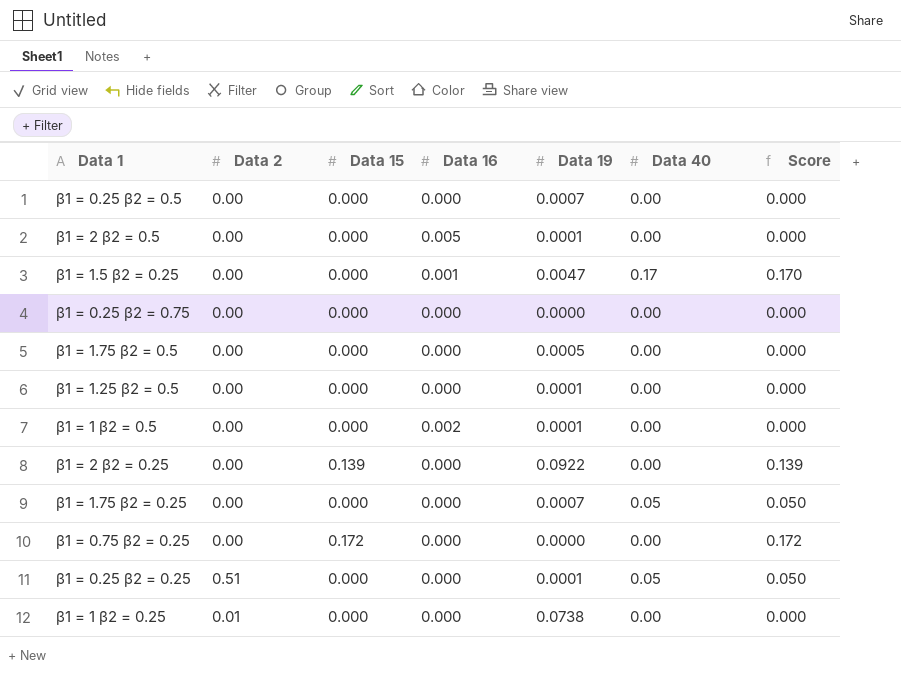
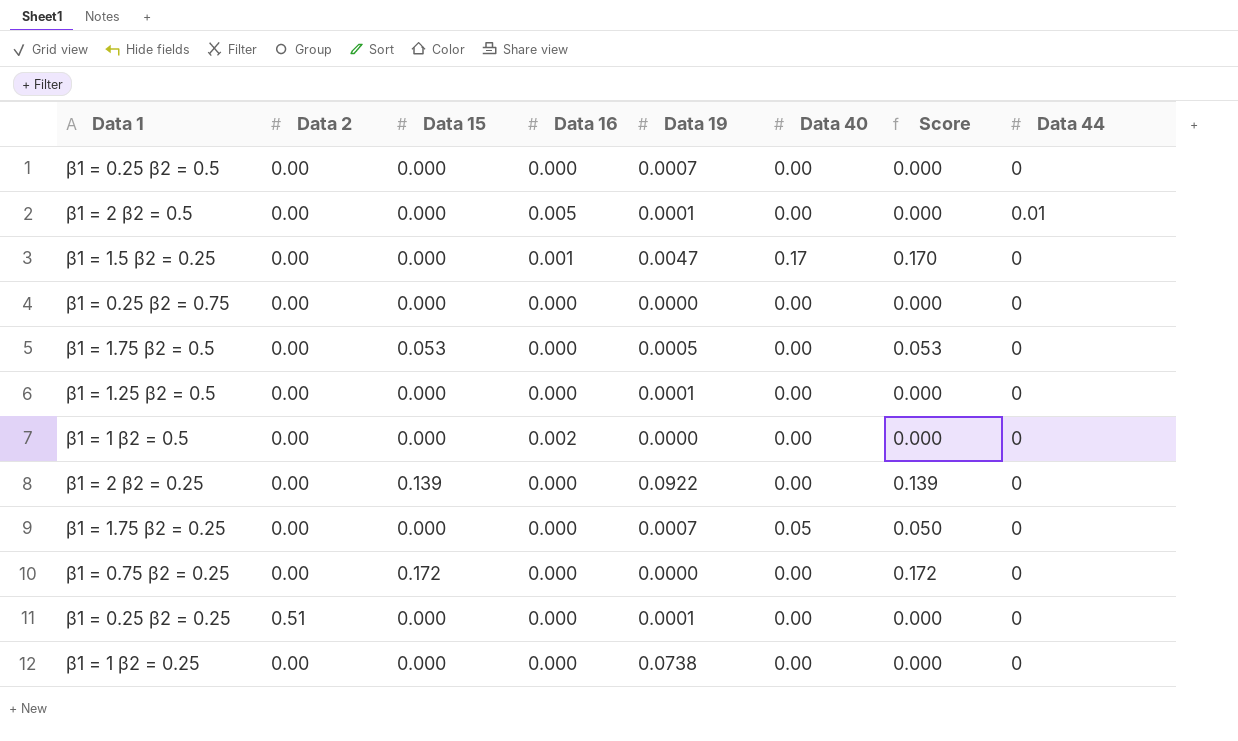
column Data 44 | position: none -> 8
β1 = 1.75 β2 = 0.5 | Data 15: 0.000 -> 0.053
β1 = 1.75 β2 = 0.5 | Score: 0.000 -> 0.053
β1 = 1 β2 = 0.5 | Data 19: 0.0001 -> 0.0000
β1 = 0.25 β2 = 0.25 | Data 40: 0.05 -> 0.00
β1 = 0.25 β2 = 0.25 | Score: 0.050 -> 0.000
β1 = 1 β2 = 0.25 | Data 2: 0.01 -> 0.00

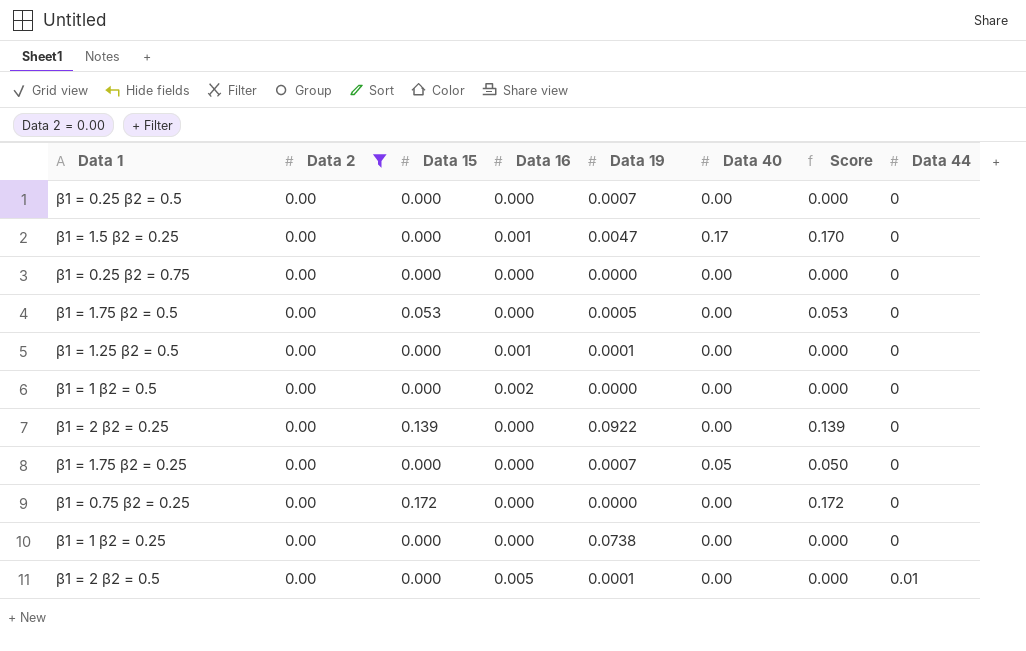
filter: none -> Data 2 = 0.00
row order: none -> Data 44 ascending
β1 = 1.25 β2 = 0.5 | Data 16: 0.000 -> 0.001

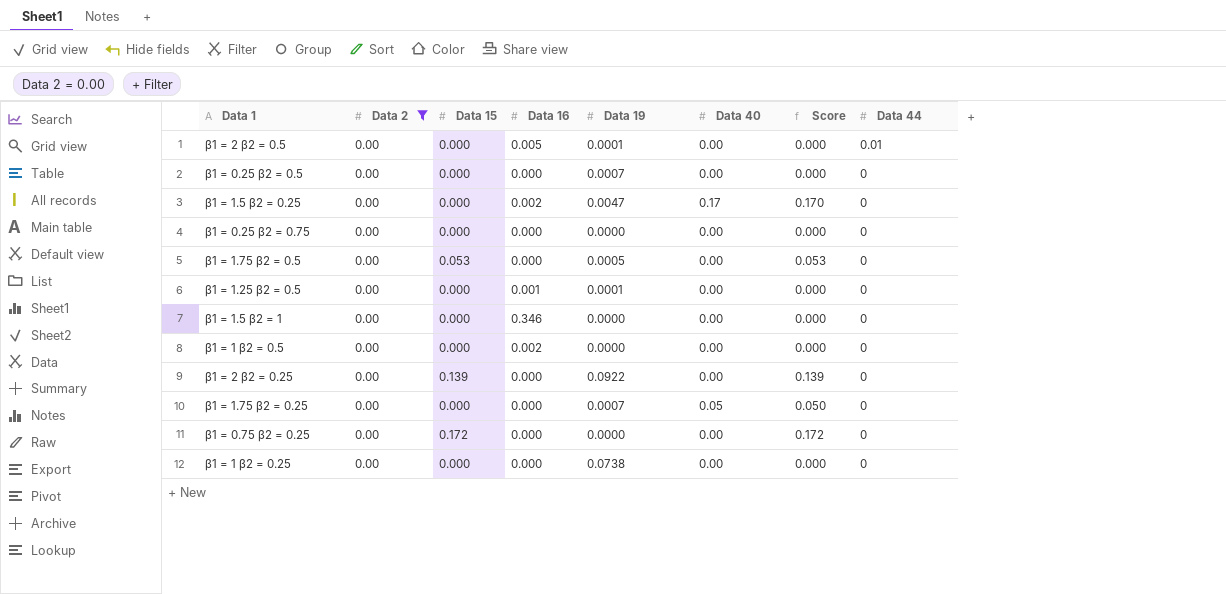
row order: Data 44 ascending -> Data 44 descending
β1 = 1.5 β2 = 0.25 | Data 16: 0.001 -> 0.002
row β1 = 1.5 β2 = 1: none -> 0.00 | 0.000 | 0.346 | 0.0000 | 0.00 | 0.000 | 0

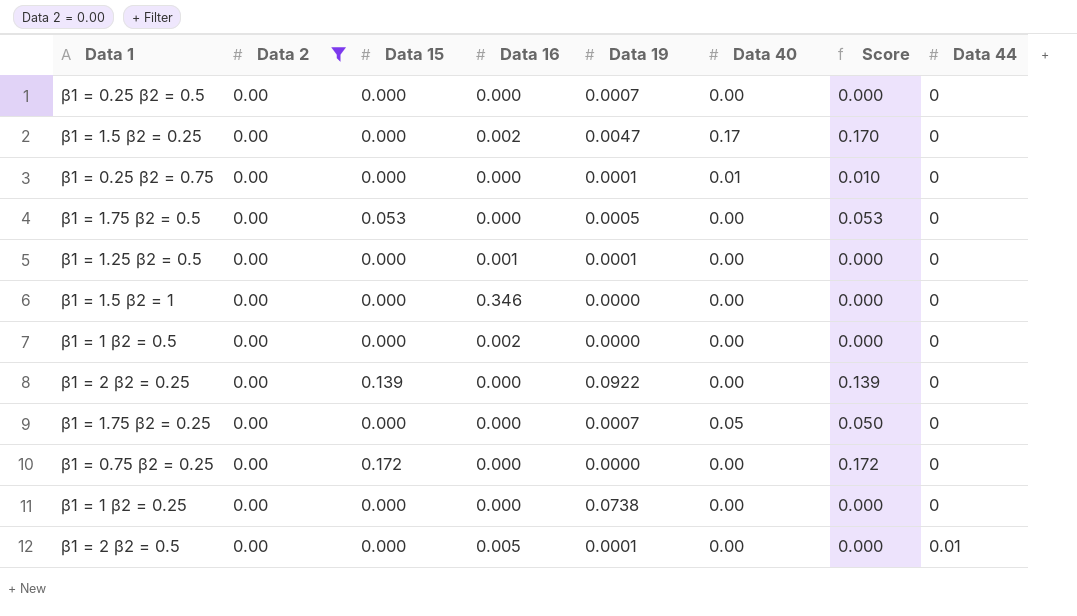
row order: Data 44 descending -> Data 44 ascending
β1 = 0.25 β2 = 0.75 | Data 19: 0.0000 -> 0.0001
β1 = 0.25 β2 = 0.75 | Data 40: 0.00 -> 0.01
β1 = 0.25 β2 = 0.75 | Score: 0.000 -> 0.010

